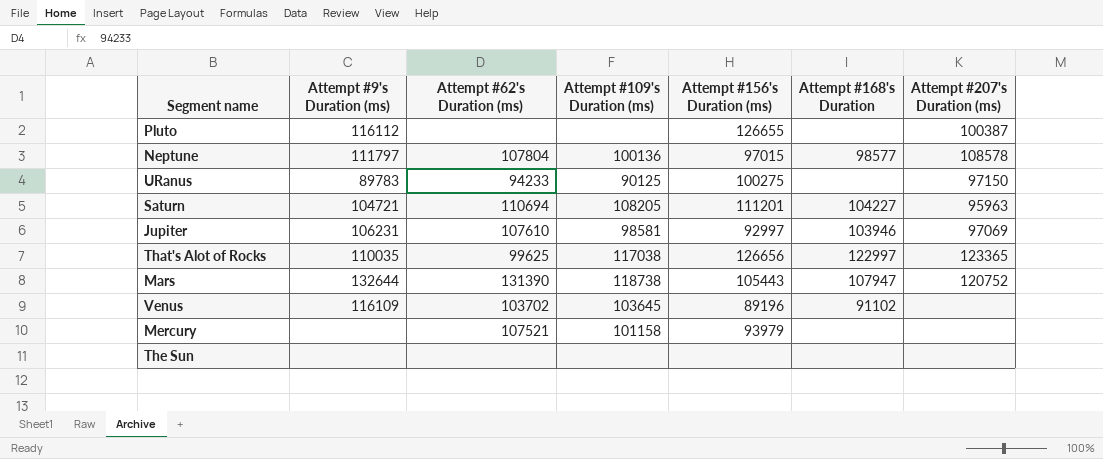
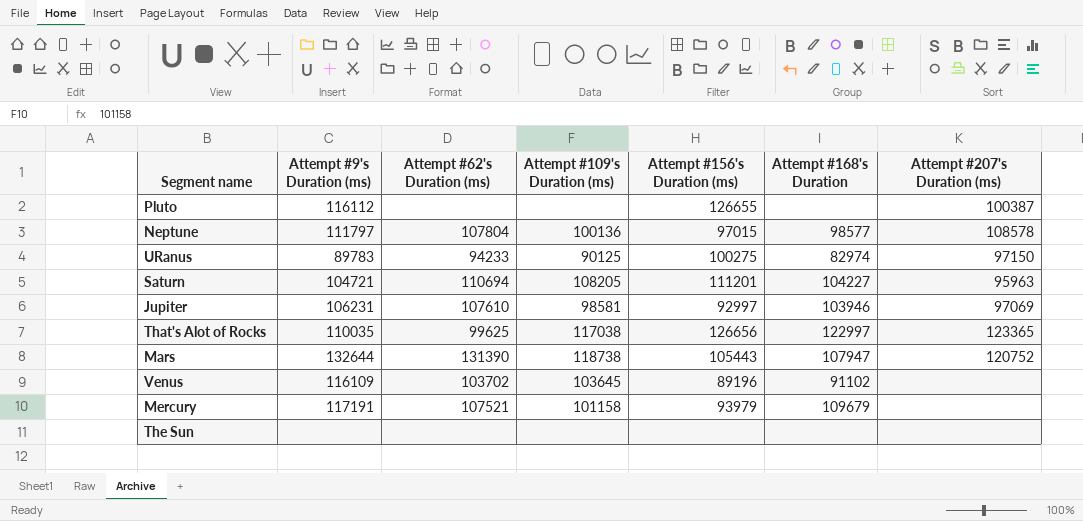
URanus | Attempt #168's Duration: none -> 82974
Mercury | Attempt #9's Duration (ms): none -> 117191
Mercury | Attempt #168's Duration: none -> 109679

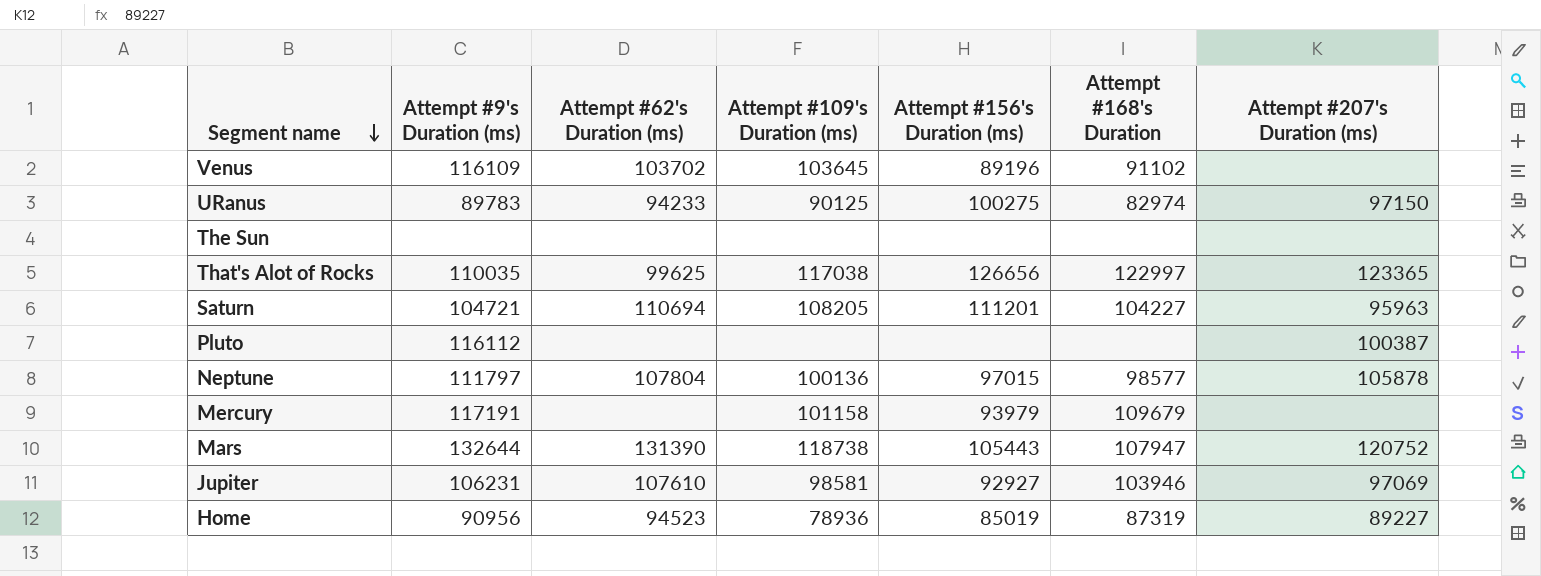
row order: none -> Segment name descending
Pluto | Attempt #156's Duration (ms): 126655 -> none
Neptune | Attempt #207's Duration (ms): 108578 -> 105878
Mercury | Attempt #62's Duration (ms): 107521 -> none
Jupiter | Attempt #156's Duration (ms): 92997 -> 92927
row Home: none -> 90956 | 94523 | 78936 | 85019 | 87319 | 89227

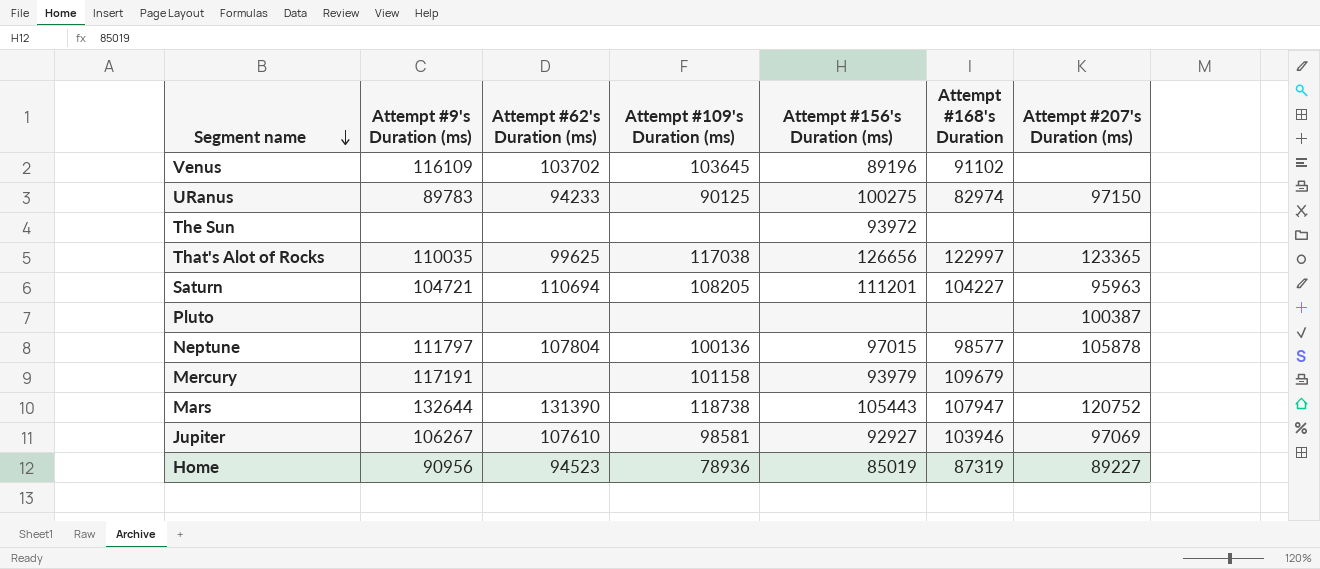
The Sun | Attempt #156's Duration (ms): none -> 93972
Pluto | Attempt #9's Duration (ms): 116112 -> none
Jupiter | Attempt #9's Duration (ms): 106231 -> 106267

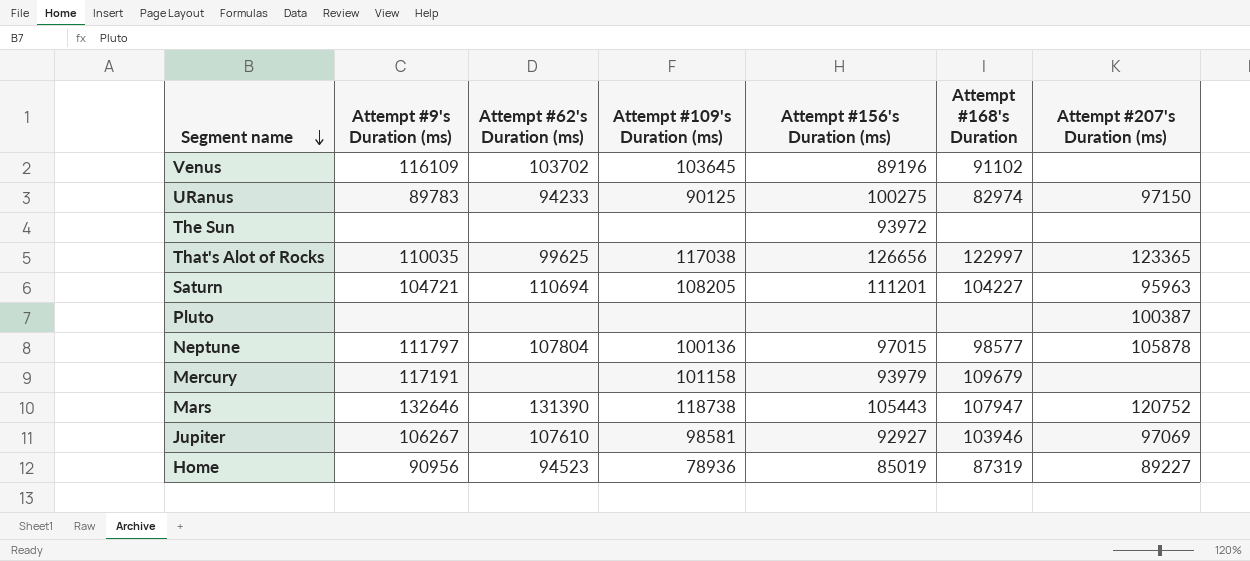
Mars | Attempt #9's Duration (ms): 132644 -> 132646

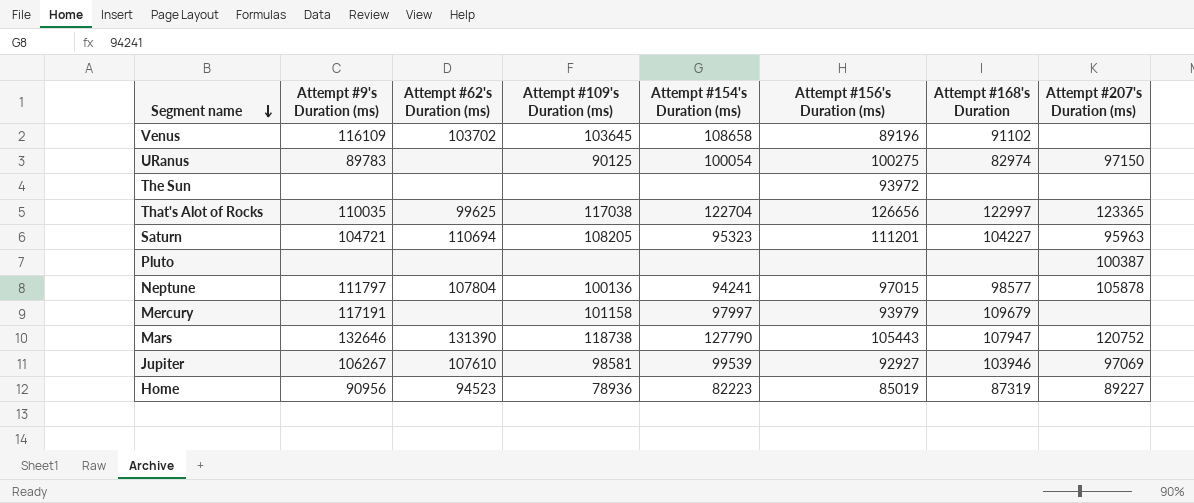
column Attempt #154's Duration (ms) | position: none -> 5
URanus | Attempt #62's Duration (ms): 94233 -> none

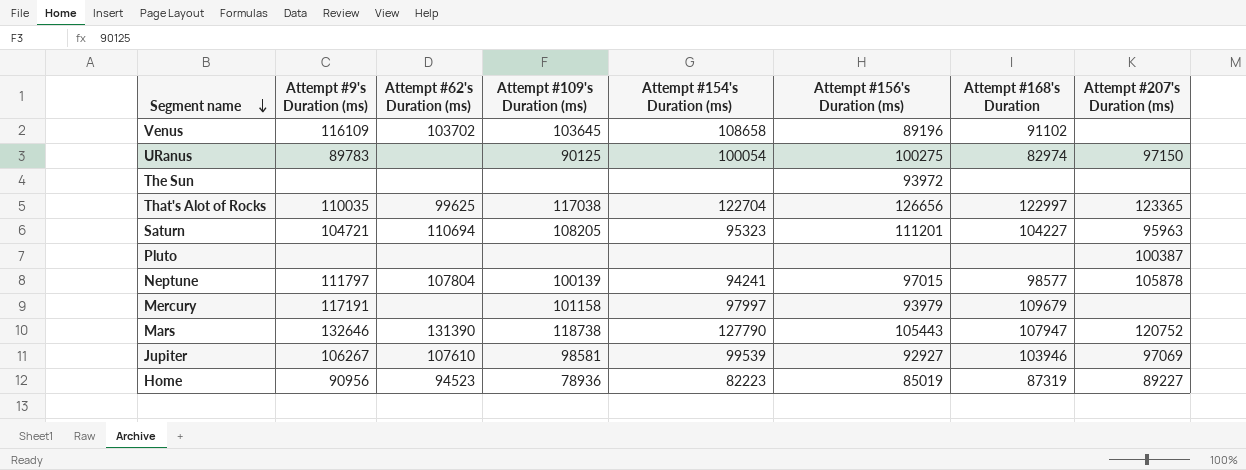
Neptune | Attempt #109's Duration (ms): 100136 -> 100139

